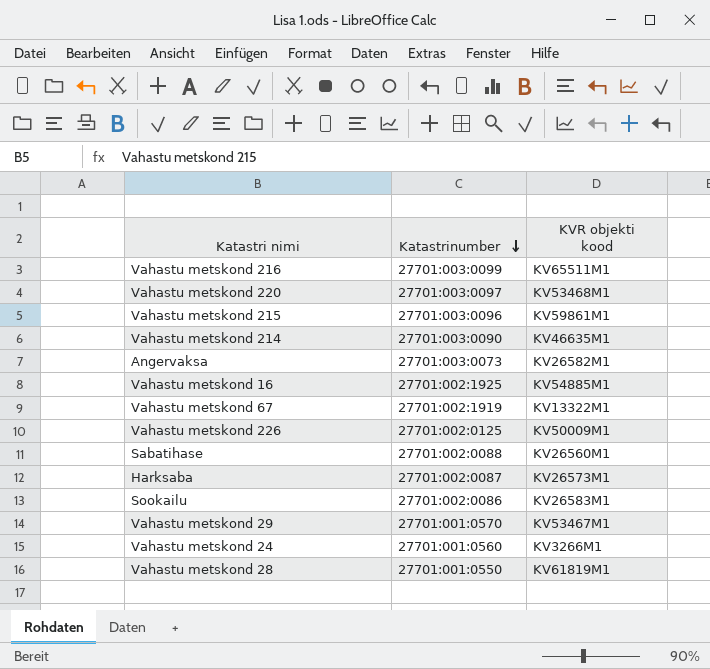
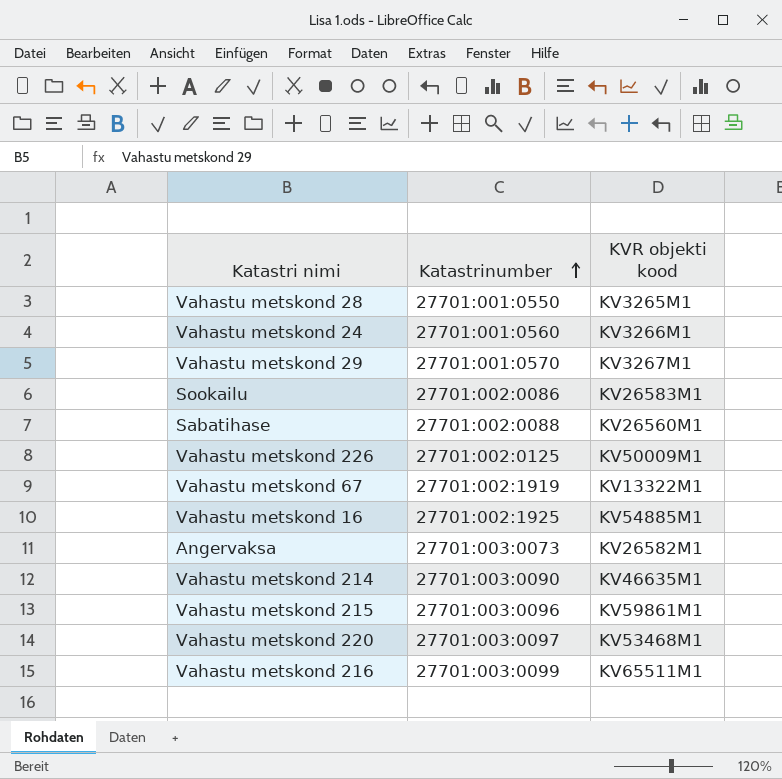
row order: Katastrinumber descending -> Katastrinumber ascending
row Harksaba: 27701:002:0087 | KV26573M1 -> none
Vahastu metskond 28 | KVR objekti kood: KV61819M1 -> KV3265M1
Vahastu metskond 29 | KVR objekti kood: KV53467M1 -> KV3267M1

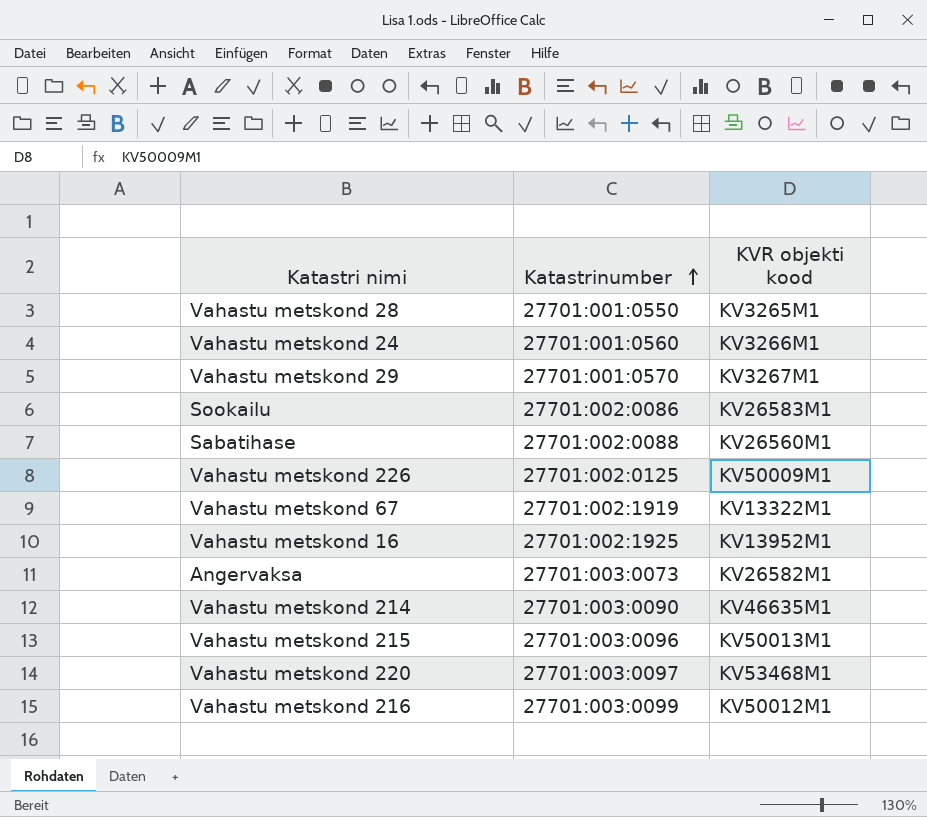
Vahastu metskond 16 | KVR objekti kood: KV54885M1 -> KV13952M1
Vahastu metskond 215 | KVR objekti kood: KV59861M1 -> KV50013M1
Vahastu metskond 216 | KVR objekti kood: KV65511M1 -> KV50012M1

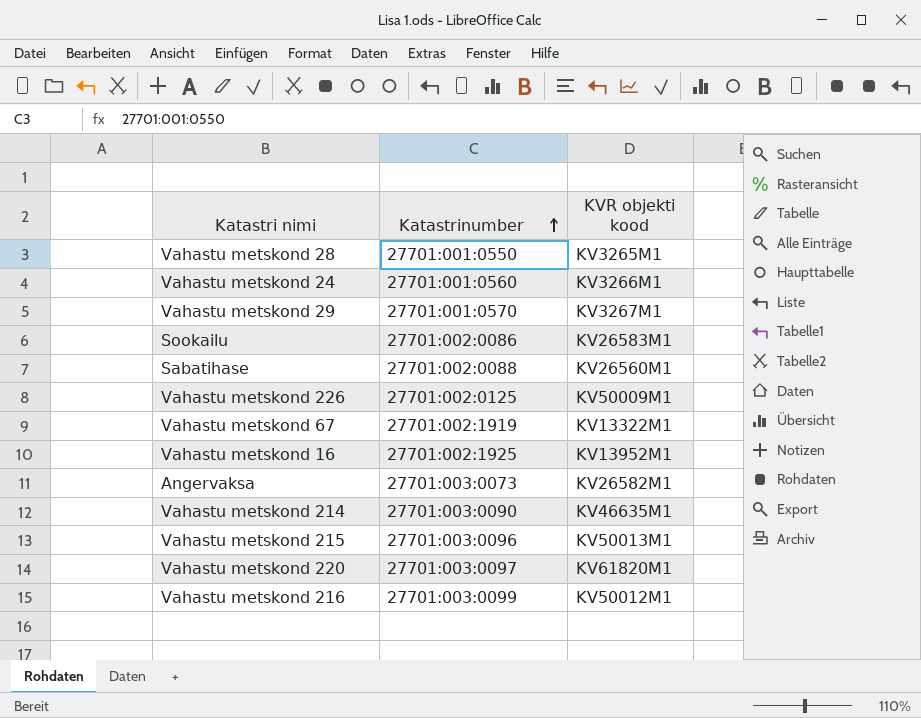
Vahastu metskond 220 | KVR objekti kood: KV53468M1 -> KV61820M1

